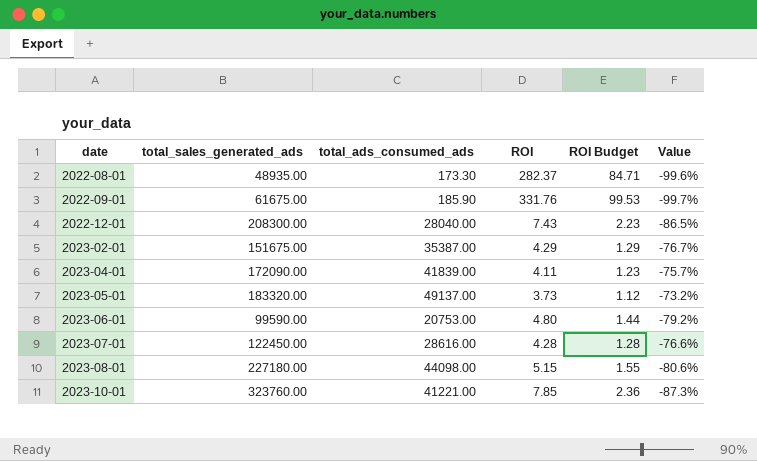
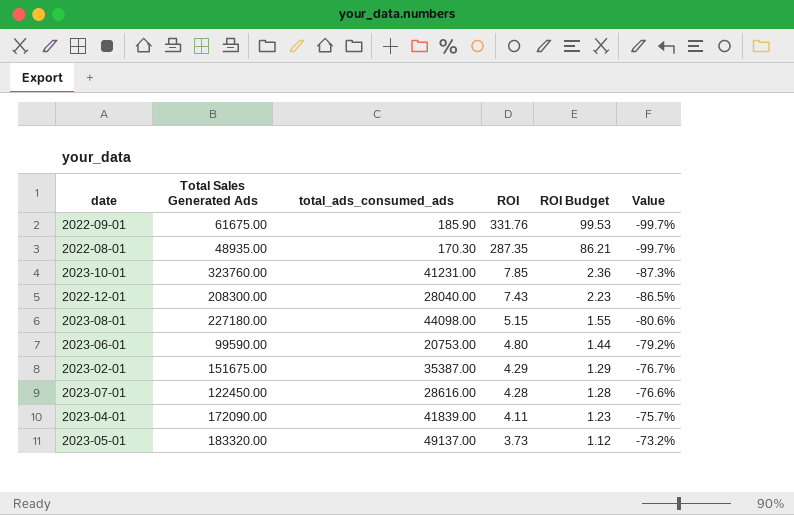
row order: date ascending -> ROI descending
column name: total_sales_generated_ads -> Total Sales Generated Ads
2022-08-01 | total_ads_consumed_ads: 173.30 -> 170.30
2022-08-01 | ROI: 282.37 -> 287.35
2022-08-01 | ROI Budget: 84.71 -> 86.21
2022-08-01 | Value: -99.6% -> -99.7%
2023-10-01 | total_ads_consumed_ads: 41221.00 -> 41231.00

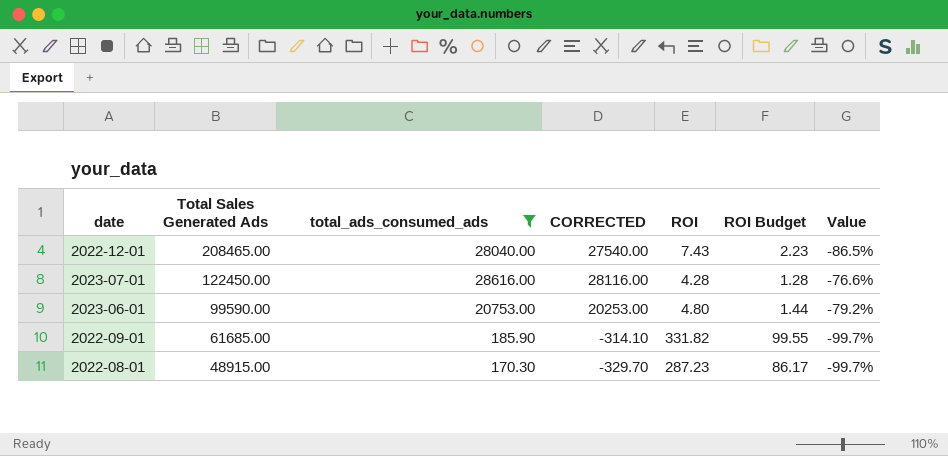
filter: none -> total_ads_consumed_ads <= 28616.00
row order: ROI descending -> Total Sales Generated Ads descending
column CORRECTED | formula: none -> [total_ads_consumed_ads] - 500
2022-12-01 | Total Sales Generated Ads: 208300.00 -> 208465.00
2022-09-01 | Total Sales Generated Ads: 61675.00 -> 61685.00
2022-09-01 | ROI: 331.76 -> 331.82
2022-09-01 | ROI Budget: 99.53 -> 99.55
2022-08-01 | Total Sales Generated Ads: 48935.00 -> 48915.00
2022-08-01 | ROI: 287.35 -> 287.23
2022-08-01 | ROI Budget: 86.21 -> 86.17

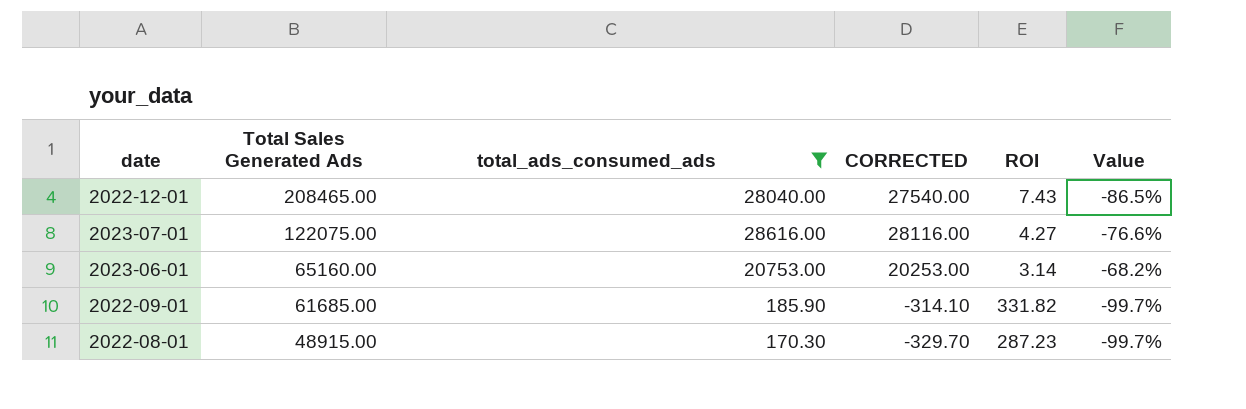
column ROI Budget | formula: [ROI] * 0.3 -> none
2023-07-01 | Total Sales Generated Ads: 122450.00 -> 122075.00
2023-07-01 | ROI: 4.28 -> 4.27
2023-06-01 | Total Sales Generated Ads: 99590.00 -> 65160.00
2023-06-01 | ROI: 4.80 -> 3.14
2023-06-01 | Value: -79.2% -> -68.2%

